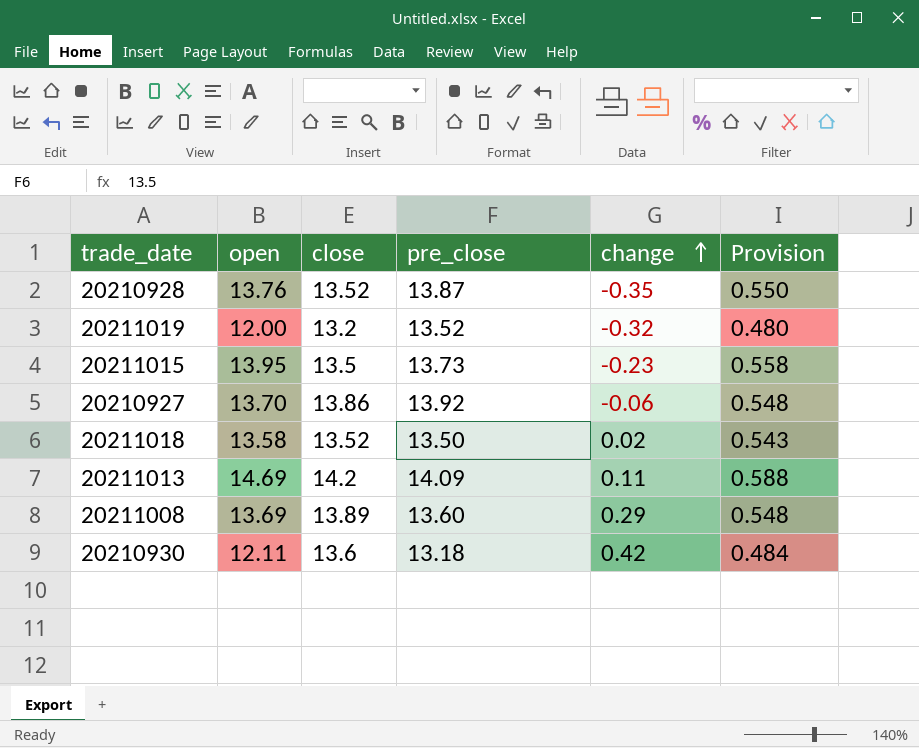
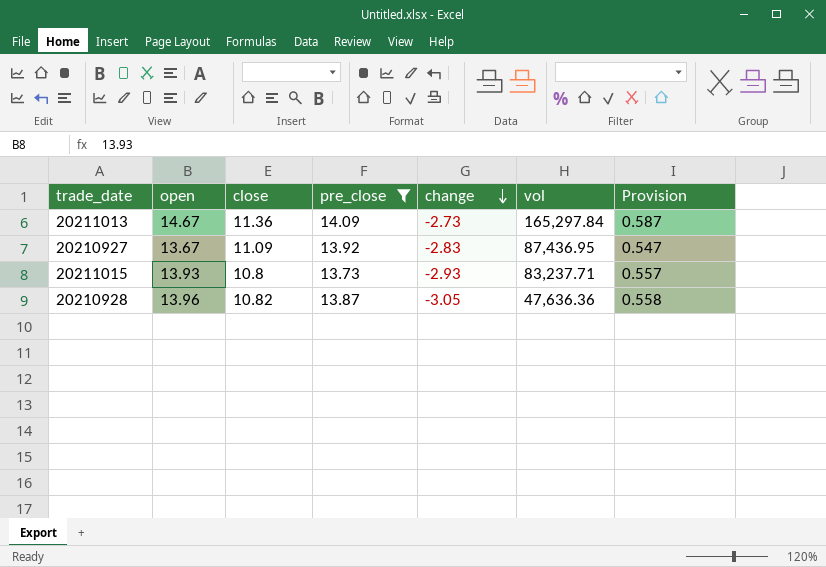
filter: none -> pre_close >= 13.73
row order: change ascending -> change descending
column vol | position: none -> 6
20211013 | open: 14.69 -> 14.67
20211013 | close: 14.2 -> 11.36
20211013 | change: 0.11 -> -2.73
20211013 | Provision: 0.588 -> 0.587
20210927 | open: 13.70 -> 13.67
20210927 | close: 13.86 -> 11.09
20210927 | change: -0.06 -> -2.83
20210927 | Provision: 0.548 -> 0.547
20211015 | open: 13.95 -> 13.93
20211015 | close: 13.5 -> 10.8
20211015 | change: -0.23 -> -2.93
20211015 | Provision: 0.558 -> 0.557
20210928 | open: 13.76 -> 13.96
20210928 | close: 13.52 -> 10.82
20210928 | change: -0.35 -> -3.05
20210928 | Provision: 0.550 -> 0.558

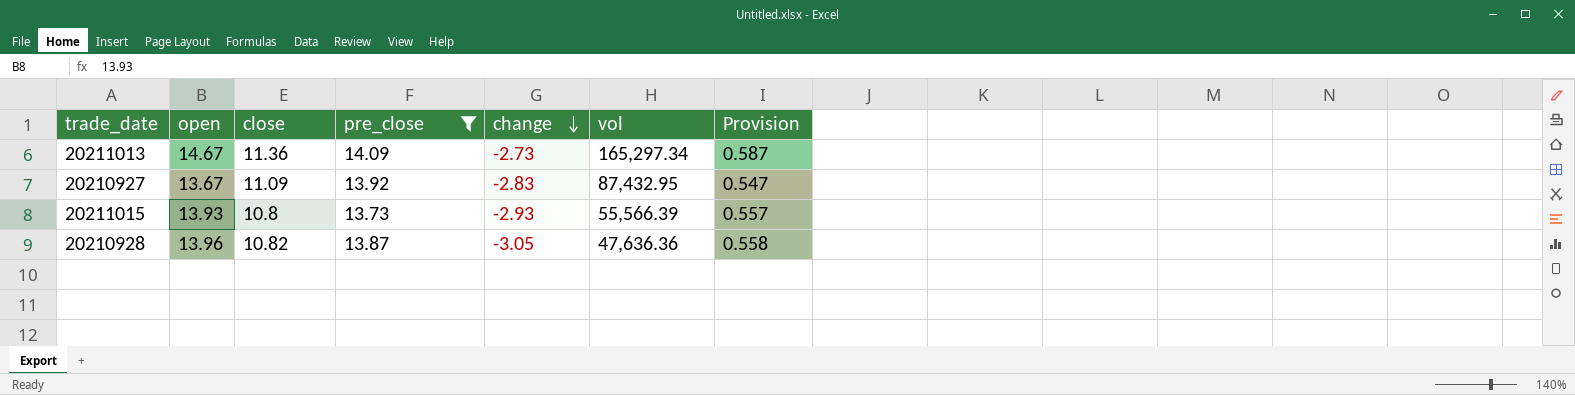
20211013 | vol: 165,297.84 -> 165,297.34
20210927 | vol: 87,436.95 -> 87,432.95
20211015 | vol: 83,237.71 -> 55,566.39

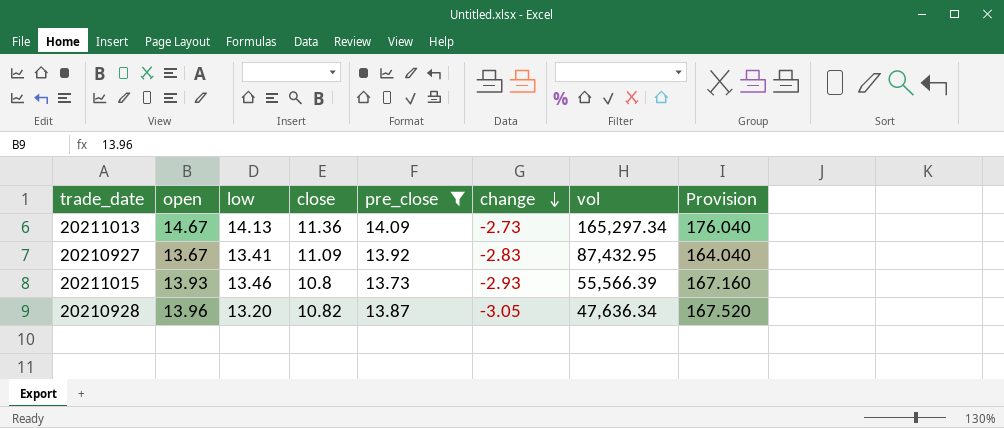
column low | position: none -> 3
column Provision | formula: [open] * 0.04 -> [open] * 12
20210928 | vol: 47,636.36 -> 47,636.34

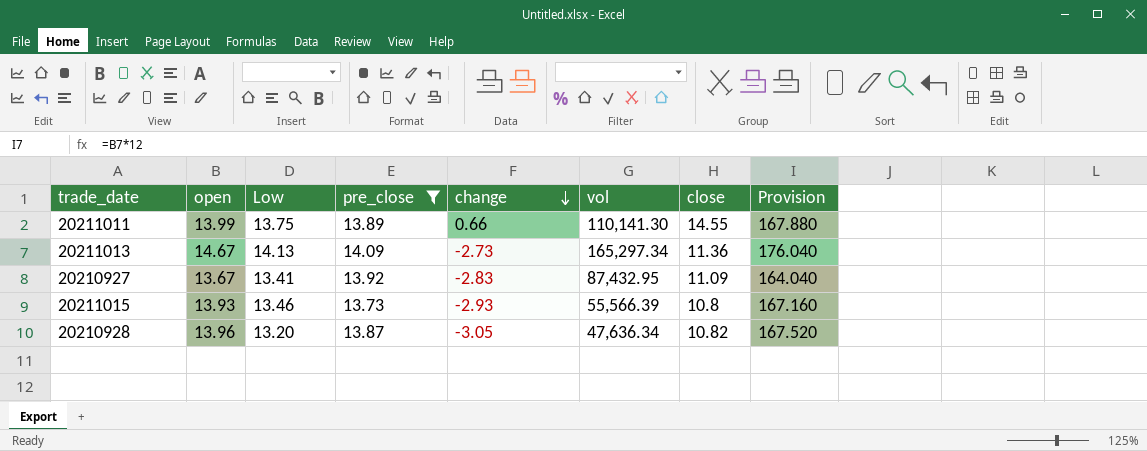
column name: low -> Low
column close | position: 4 -> 7
row 20211011: none -> 13.99 | 13.75 | 13.89 | 0.66 | 110,141.30 | 14.55 | 167.880

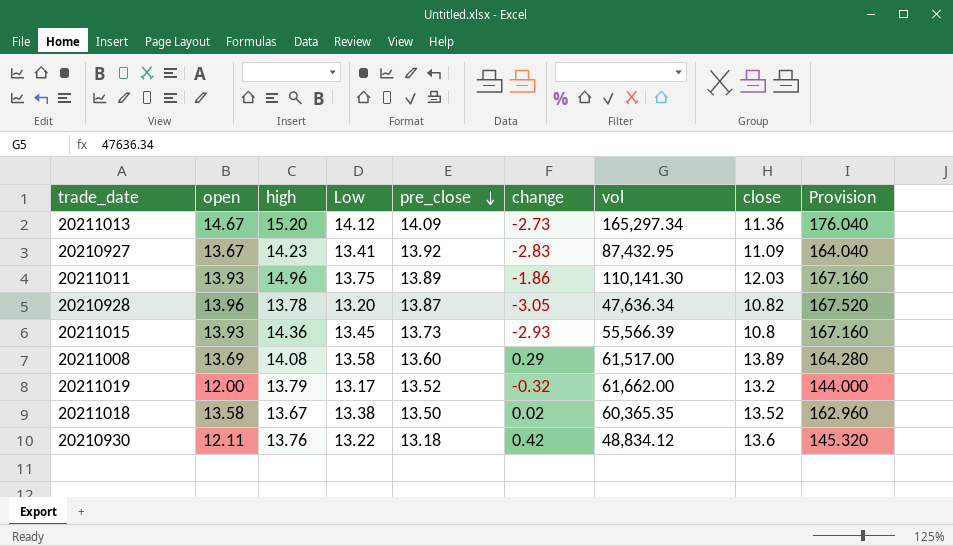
filter: pre_close >= 13.73 -> none
row order: change descending -> pre_close descending
column high | position: none -> 3
20211013 | Low: 14.13 -> 14.12
20211011 | open: 13.99 -> 13.93
20211011 | change: 0.66 -> -1.86
20211011 | close: 14.55 -> 12.03
20211011 | Provision: 167.880 -> 167.160
20211015 | Low: 13.46 -> 13.45

